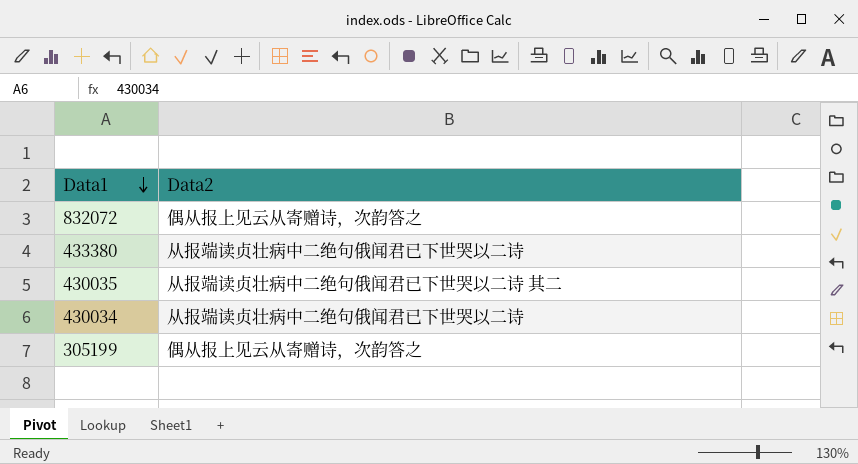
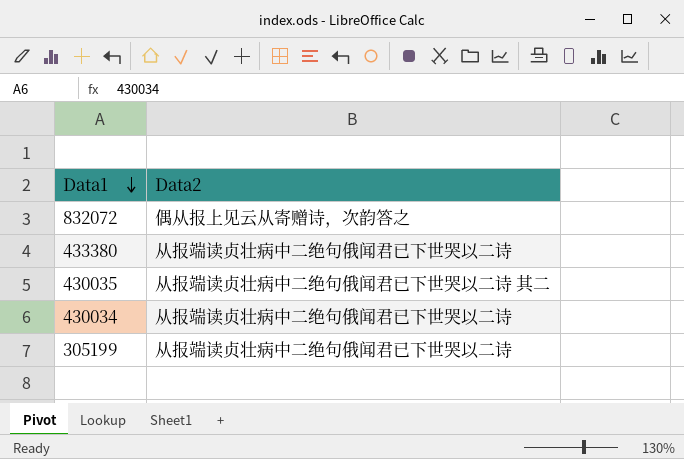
305199 | Data2: 偶从报上见云从寄赠诗，次韵答之 -> 从报端读贞壮病中二绝句俄闻君已下世哭以二诗

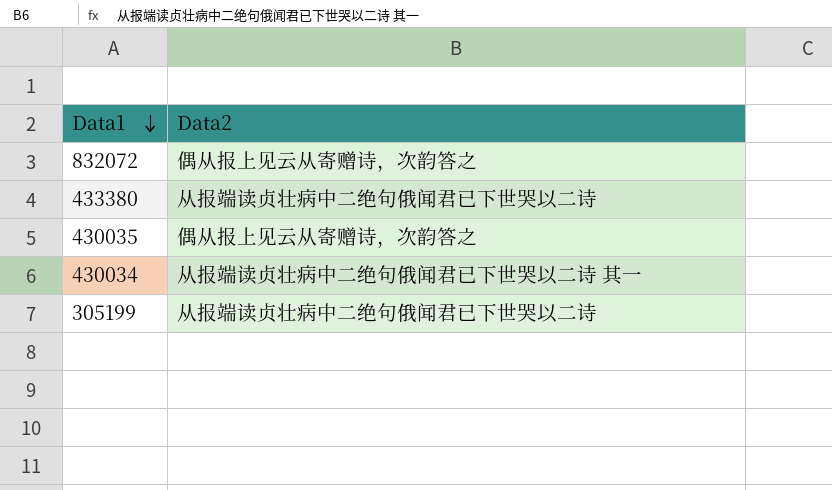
430035 | Data2: 从报端读贞壮病中二绝句俄闻君已下世哭以二诗 其二 -> 偶从报上见云从寄赠诗，次韵答之
430034 | Data2: 从报端读贞壮病中二绝句俄闻君已下世哭以二诗 -> 从报端读贞壮病中二绝句俄闻君已下世哭以二诗 其一

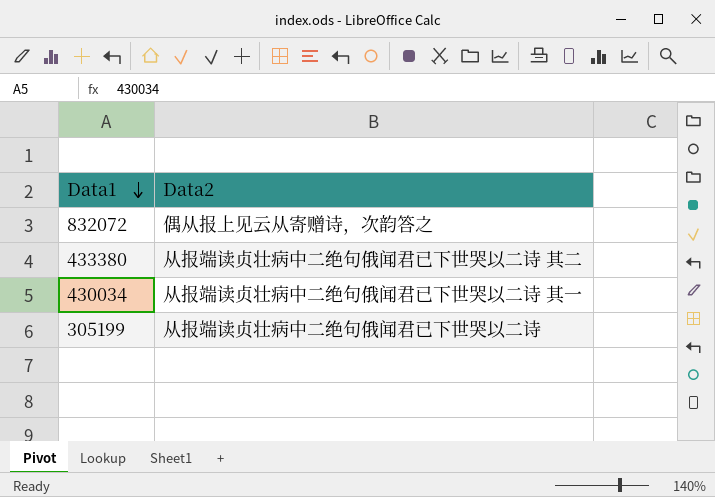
row 430035: 偶从报上见云从寄赠诗，次韵答之 -> none
433380 | Data2: 从报端读贞壮病中二绝句俄闻君已下世哭以二诗 -> 从报端读贞壮病中二绝句俄闻君已下世哭以二诗 其二

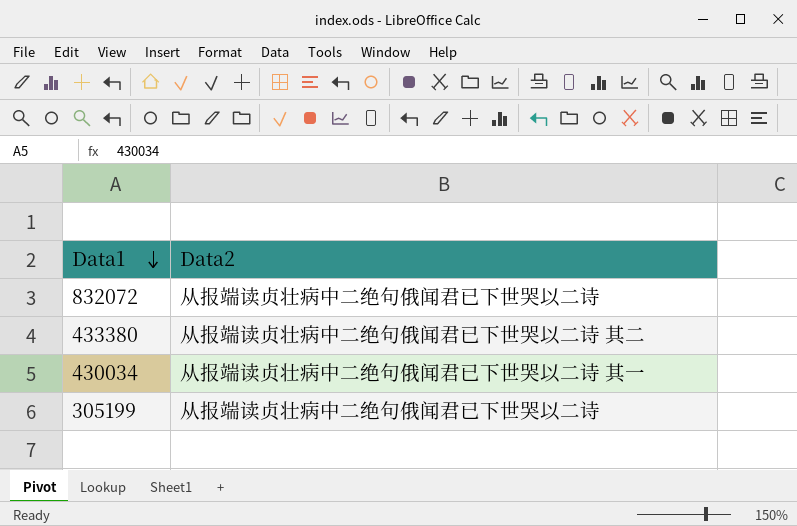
832072 | Data2: 偶从报上见云从寄赠诗，次韵答之 -> 从报端读贞壮病中二绝句俄闻君已下世哭以二诗

